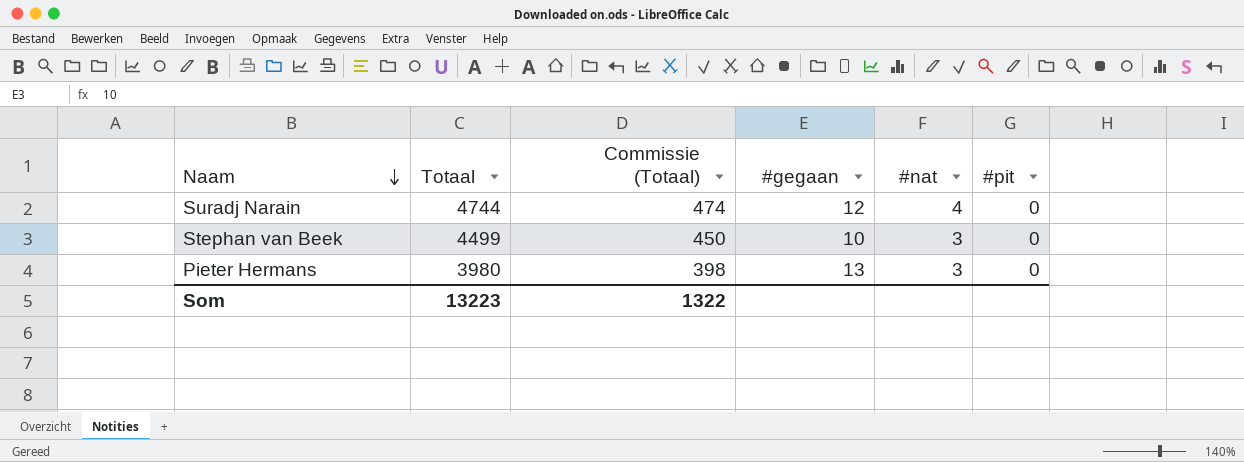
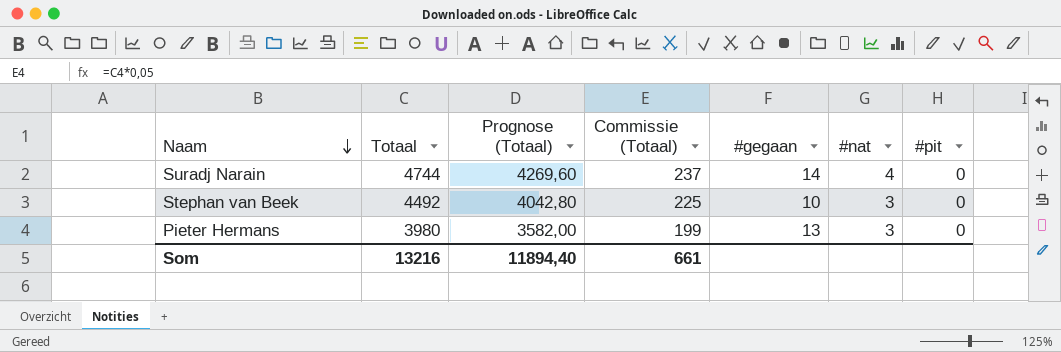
column Prognose (Totaal) | formula: none -> [Totaal] * 0,9
column Commissie (Totaal) | formula: [Totaal] * 0,1 -> [Totaal] * 0,05
Suradj Narain | #gegaan: 12 -> 14
Stephan van Beek | Totaal: 4499 -> 4492
Som | Totaal: 13223 -> 13216
Som | Commissie (Totaal): 1322 -> 661

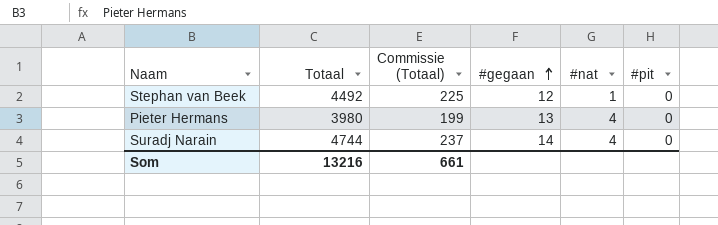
row order: Naam descending -> #gegaan ascending
column Prognose (Totaal) | formula: [Totaal] * 0,9 -> none
Stephan van Beek | #gegaan: 10 -> 12
Stephan van Beek | #nat: 3 -> 1
Pieter Hermans | #nat: 3 -> 4

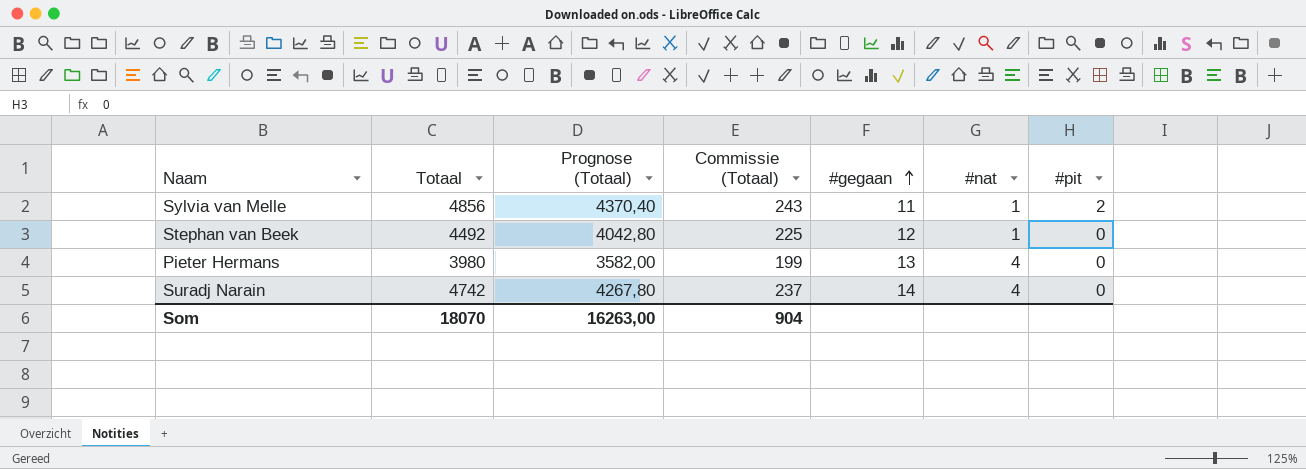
column Prognose (Totaal) | formula: none -> [Totaal] * 0,9
row Sylvia van Melle: none -> 4856 | 4370,40 | 243 | 11 | 1 | 2
Suradj Narain | Totaal: 4744 -> 4742
Som | Totaal: 13216 -> 18070
Som | Commissie (Totaal): 661 -> 904

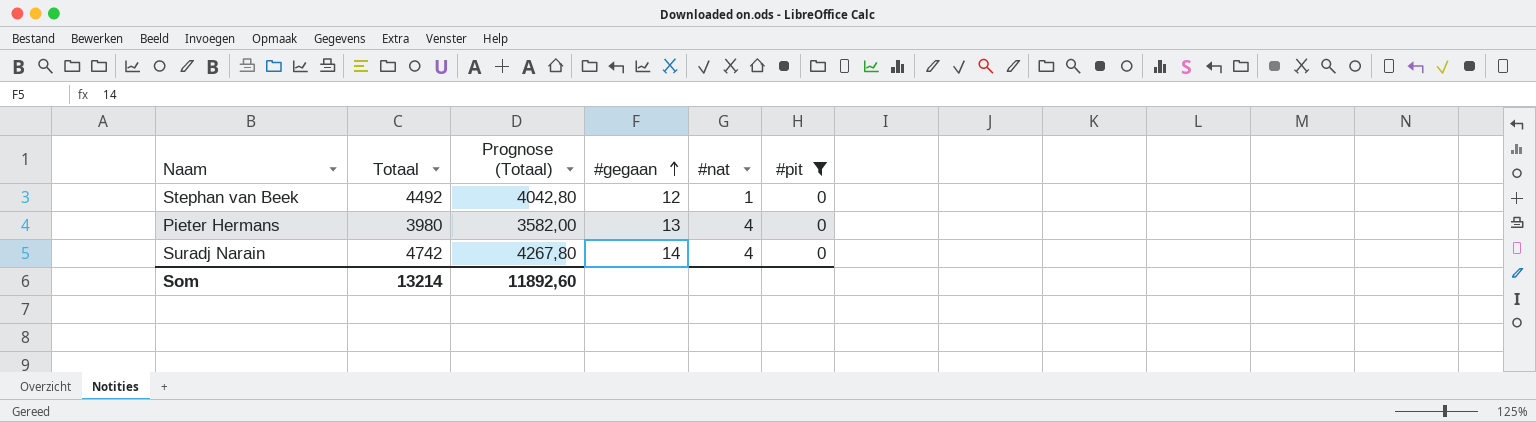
filter: none -> #pit = 0
column Commissie (Totaal) | formula: [Totaal] * 0,05 -> none
Som | Totaal: 18070 -> 13214
Som | Prognose (Totaal): 16263,00 -> 11892,60

